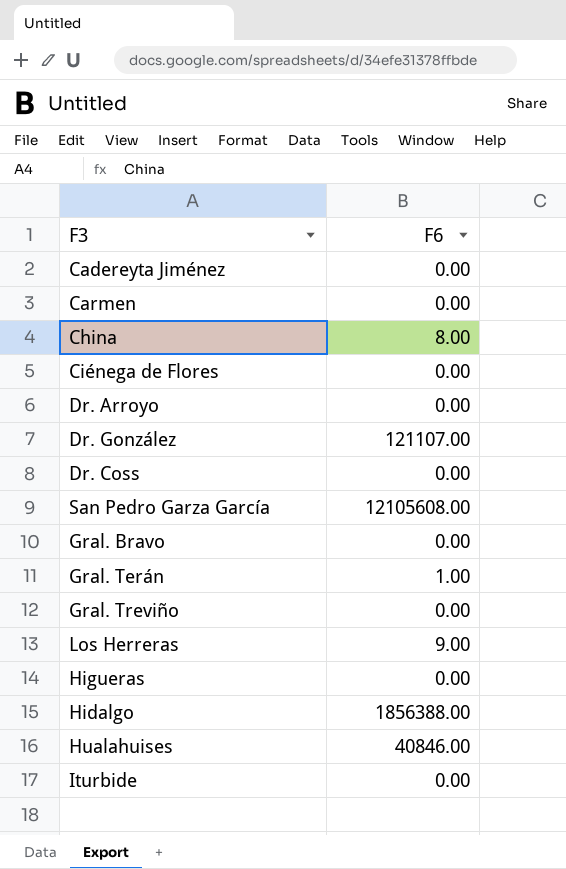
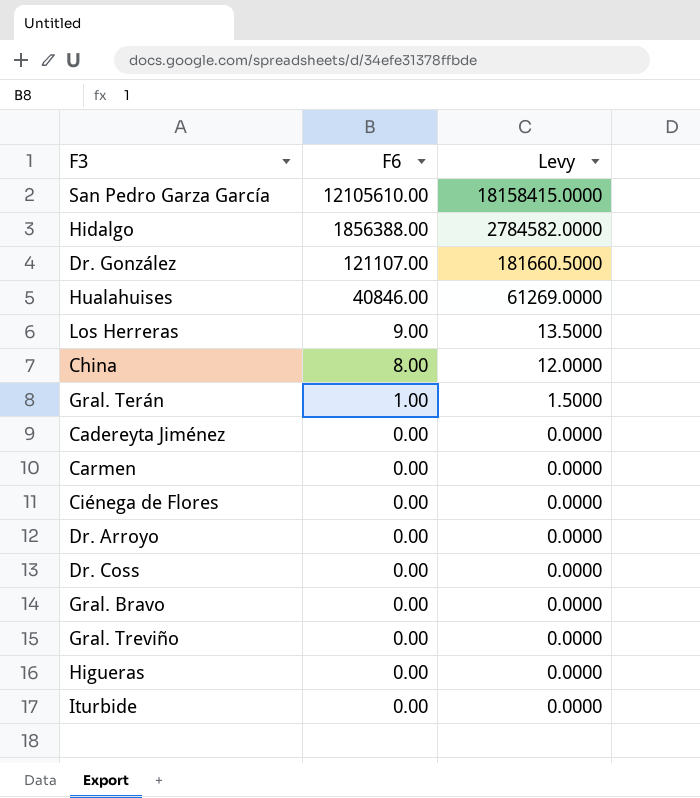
row order: none -> F6 descending
column Levy | formula: none -> [F6] * 1.5
San Pedro Garza García | F6: 12105608.00 -> 12105610.00

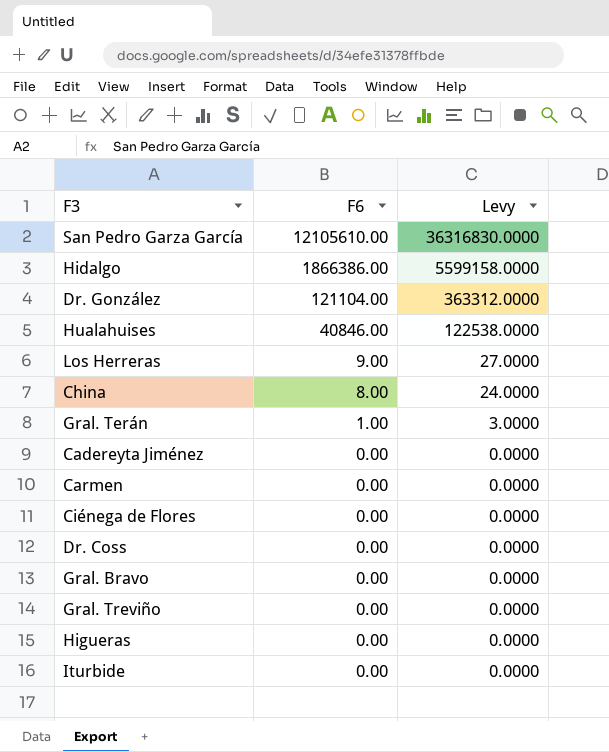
column Levy | formula: [F6] * 1.5 -> [F6] * 3
row Dr. Arroyo: 0.00 | 0.0000 -> none
Hidalgo | F6: 1856388.00 -> 1866386.00
Dr. González | F6: 121107.00 -> 121104.00

